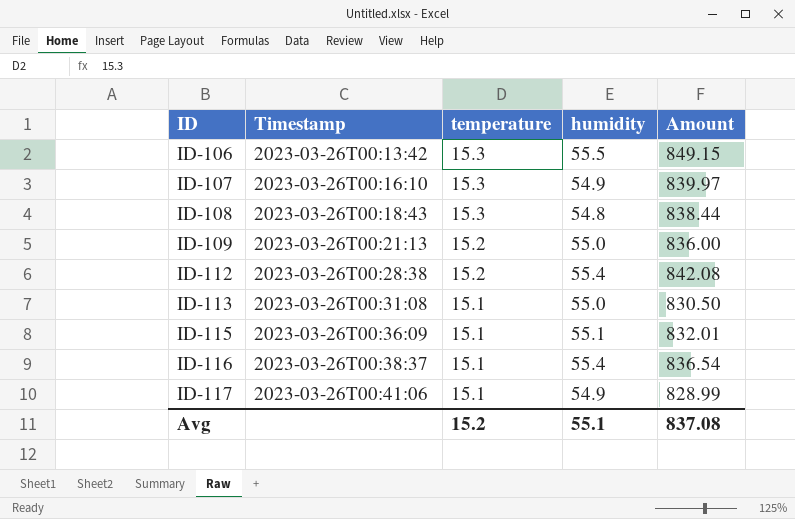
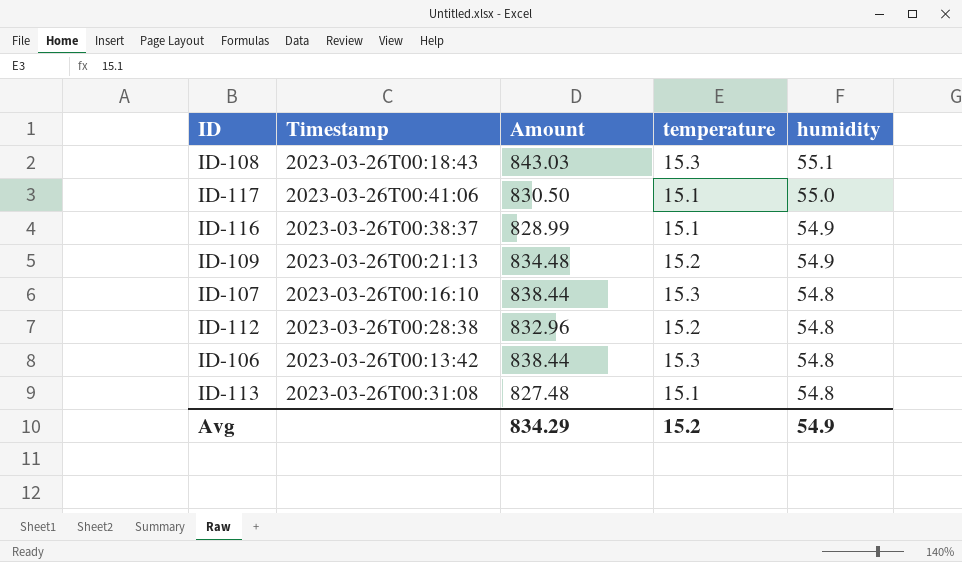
row order: ID ascending -> humidity descending
column Amount | position: 5 -> 3
row ID-115: 2023-03-26T00:36:09 | 15.1 | 55.1 | 832.01 -> none
ID-108 | Amount: 838.44 -> 843.03
ID-108 | humidity: 54.8 -> 55.1
ID-117 | Amount: 828.99 -> 830.50
ID-117 | humidity: 54.9 -> 55.0
ID-116 | Amount: 836.54 -> 828.99
ID-116 | humidity: 55.4 -> 54.9
ID-109 | Amount: 836.00 -> 834.48
ID-109 | humidity: 55.0 -> 54.9
ID-107 | Amount: 839.97 -> 838.44
ID-107 | humidity: 54.9 -> 54.8
ID-112 | Amount: 842.08 -> 832.96
ID-112 | humidity: 55.4 -> 54.8
ID-106 | Amount: 849.15 -> 838.44
ID-106 | humidity: 55.5 -> 54.8
ID-113 | Amount: 830.50 -> 827.48
ID-113 | humidity: 55.0 -> 54.8
Avg | Amount: 837.08 -> 834.29
Avg | humidity: 55.1 -> 54.9

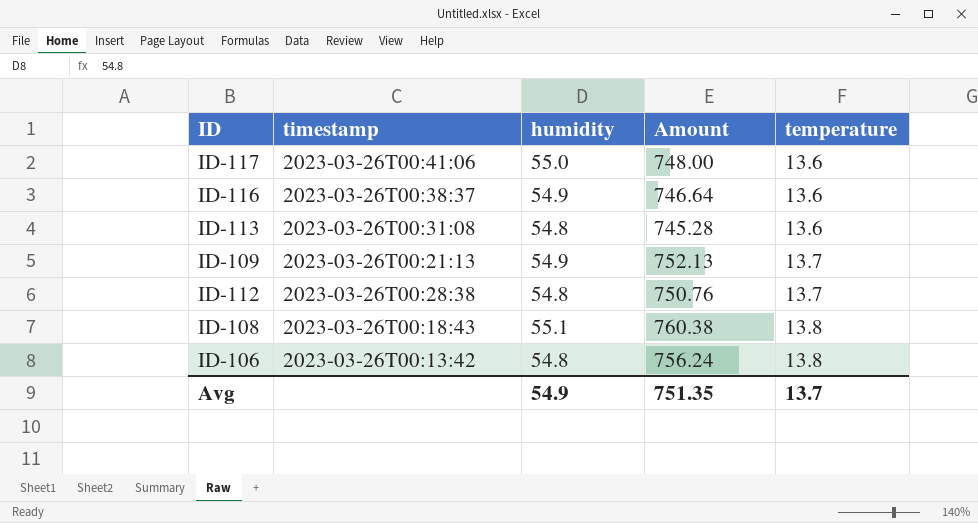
row order: humidity descending -> temperature ascending
column name: Timestamp -> timestamp
column humidity | position: 5 -> 3
row ID-107: 2023-03-26T00:16:10 | 838.44 | 15.3 | 54.8 -> none
ID-117 | Amount: 830.50 -> 748.00
ID-117 | temperature: 15.1 -> 13.6
ID-116 | Amount: 828.99 -> 746.64
ID-116 | temperature: 15.1 -> 13.6
ID-113 | Amount: 827.48 -> 745.28
ID-113 | temperature: 15.1 -> 13.6
ID-109 | Amount: 834.48 -> 752.13
ID-109 | temperature: 15.2 -> 13.7
ID-112 | Amount: 832.96 -> 750.76
ID-112 | temperature: 15.2 -> 13.7
ID-108 | Amount: 843.03 -> 760.38
ID-108 | temperature: 15.3 -> 13.8
ID-106 | Amount: 838.44 -> 756.24
ID-106 | temperature: 15.3 -> 13.8
Avg | Amount: 834.29 -> 751.35
Avg | temperature: 15.2 -> 13.7

